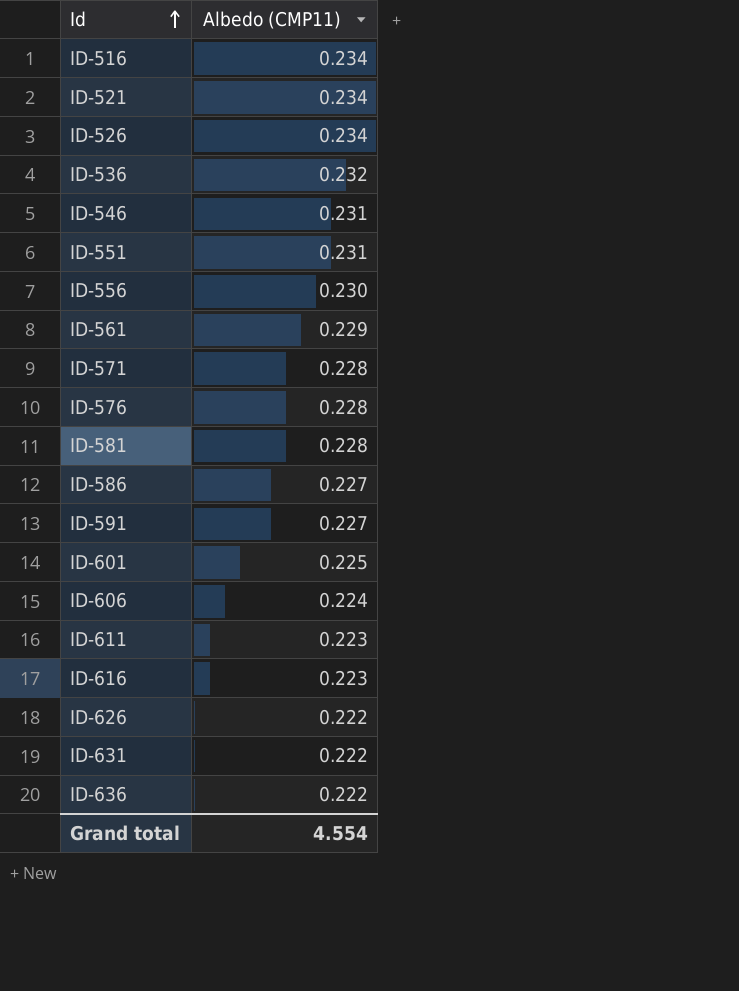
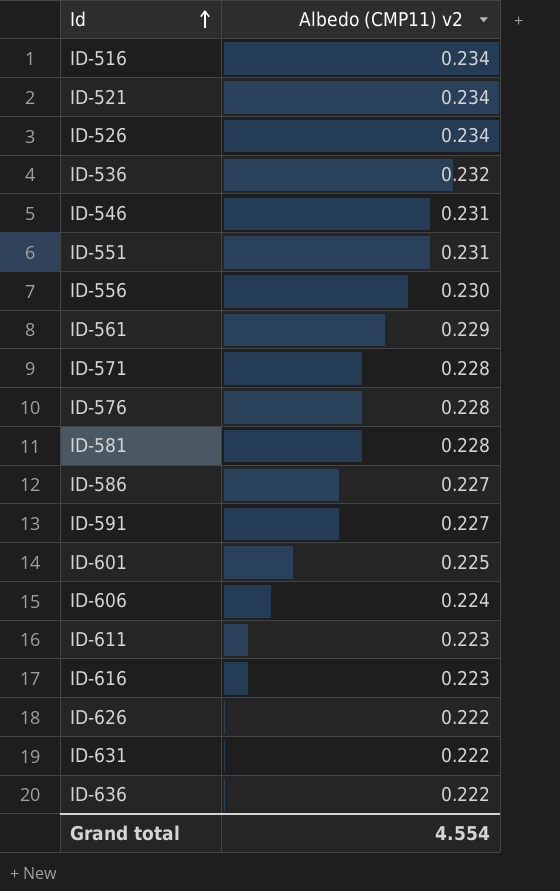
column name: Albedo (CMP11) -> Albedo (CMP11) v2

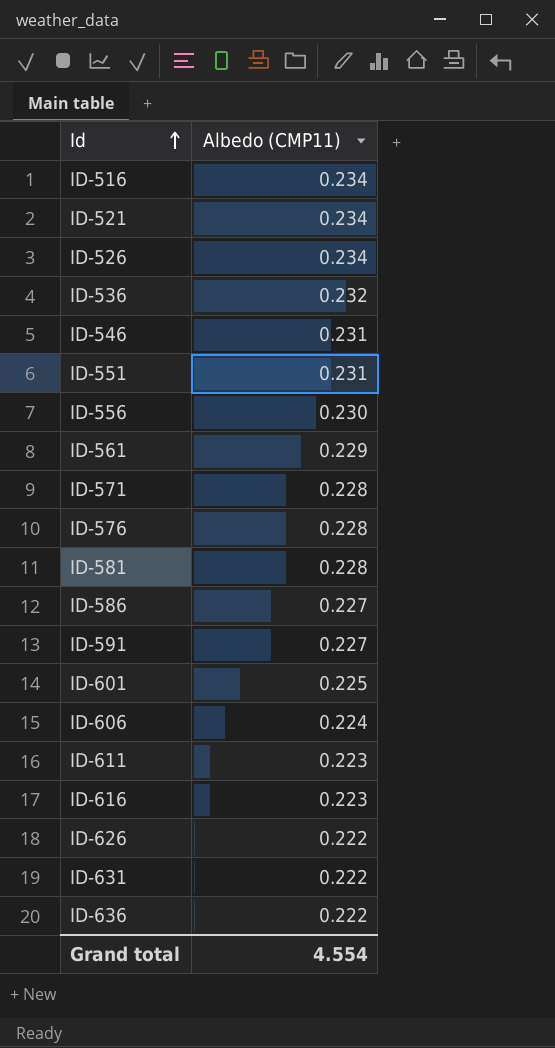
column name: Albedo (CMP11) v2 -> Albedo (CMP11)

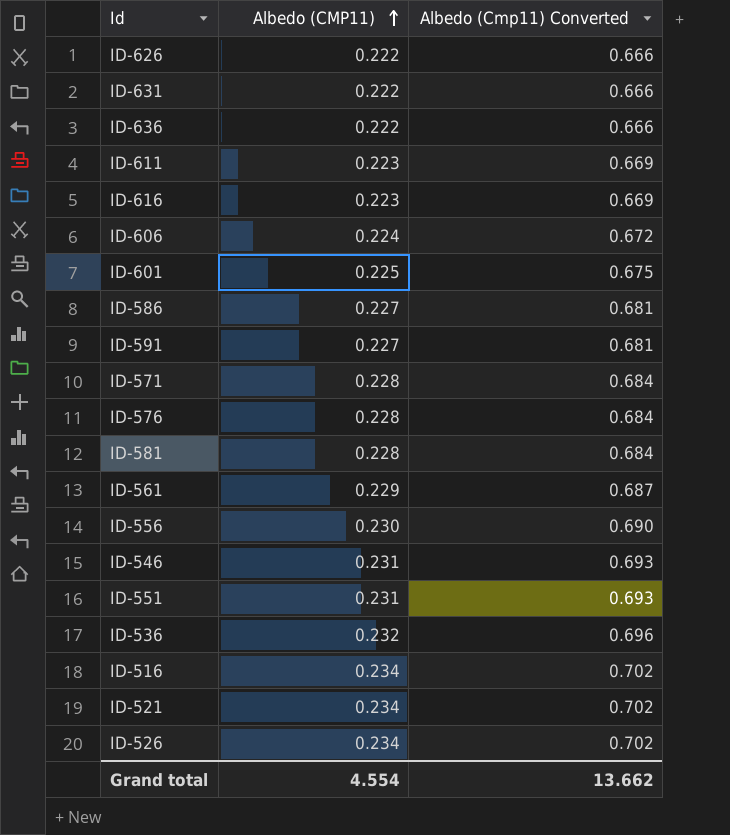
row order: Id ascending -> Albedo (CMP11) ascending
column Albedo (Cmp11) Converted | formula: none -> [Albedo (CMP11)] * 3

